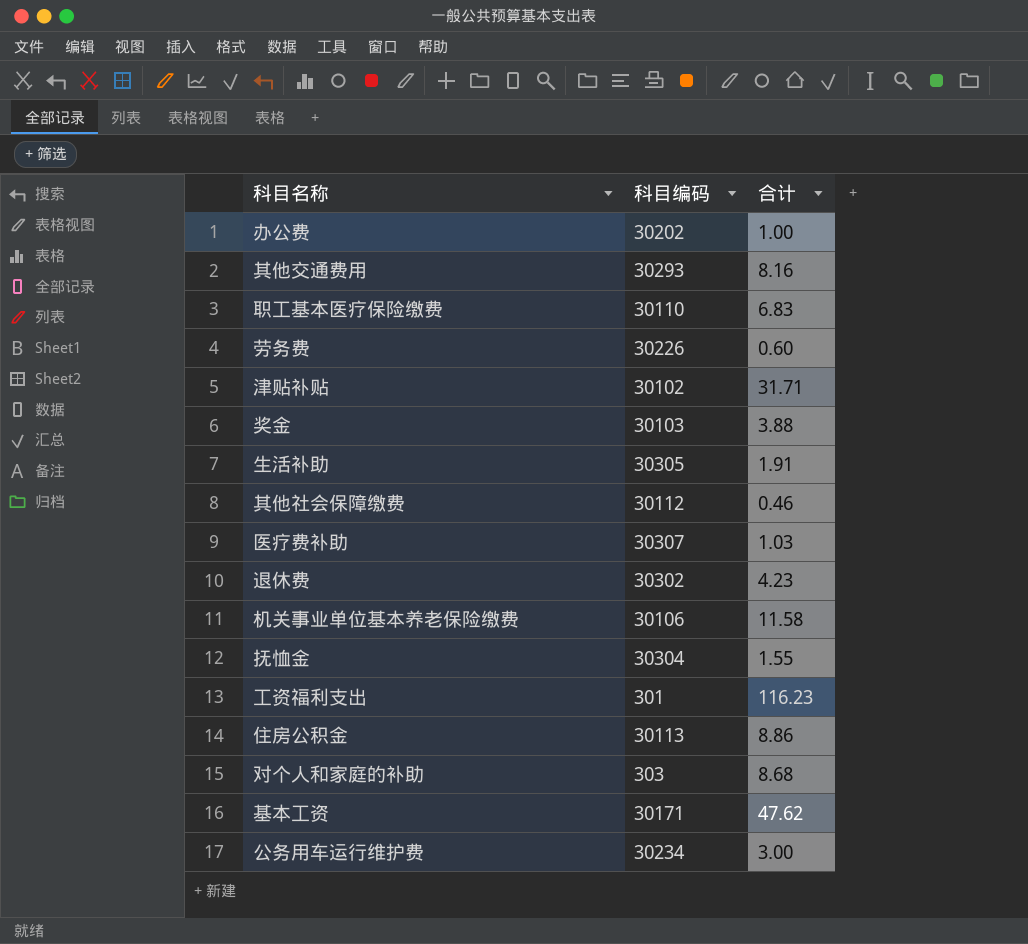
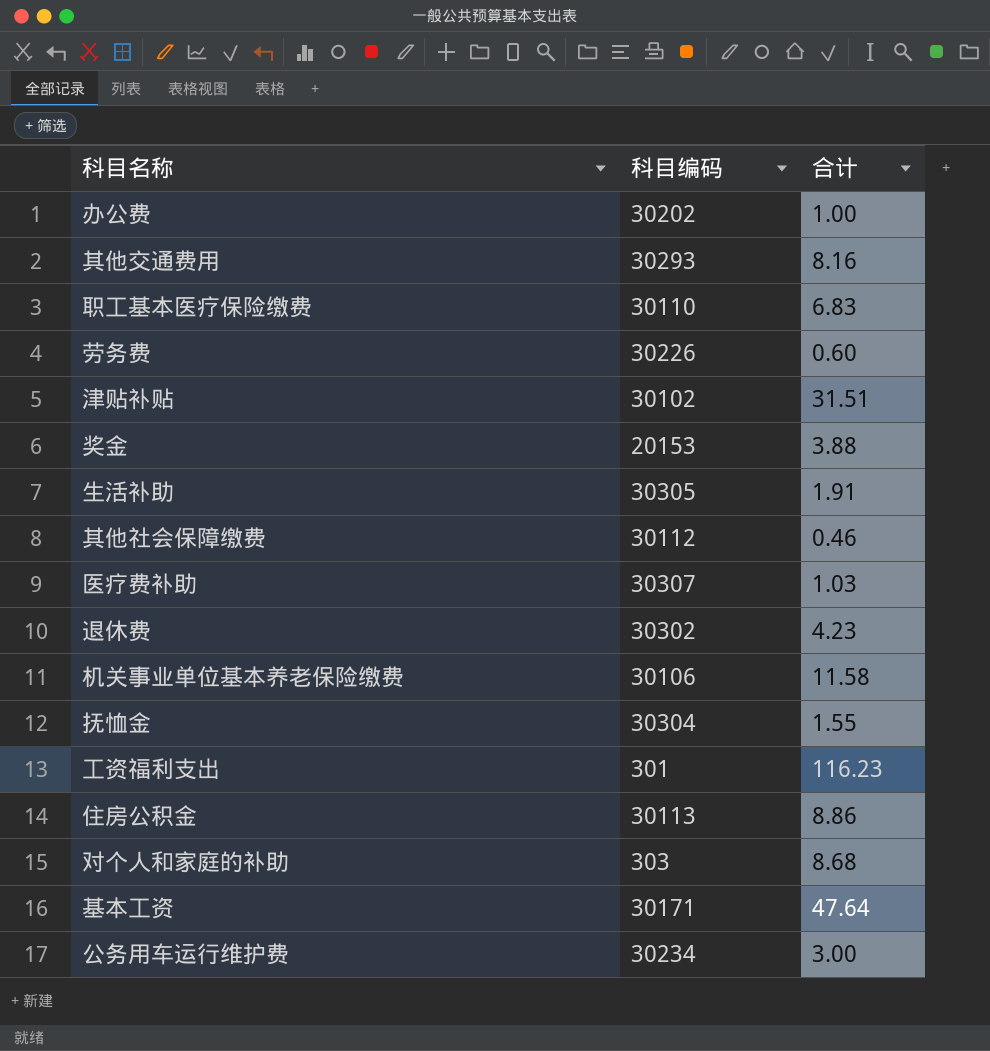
津贴补贴 | 合计: 31.71 -> 31.51
奖金 | 科目编码: 30103 -> 20153
基本工资 | 合计: 47.62 -> 47.64

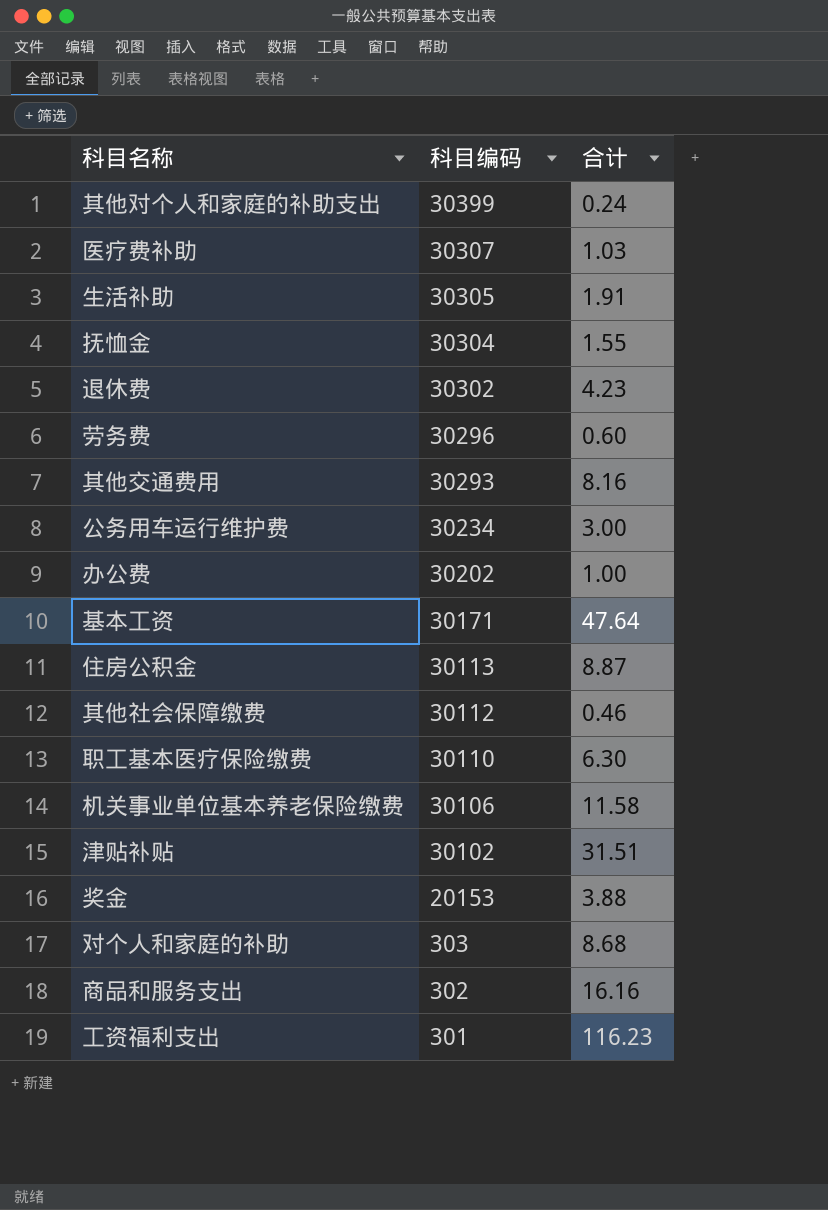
row order: none -> 科目编码 descending
row 其他对个人和家庭的补助支出: none -> 30399 | 0.24
劳务费 | 科目编码: 30226 -> 30296
住房公积金 | 合计: 8.86 -> 8.87
职工基本医疗保险缴费 | 合计: 6.83 -> 6.30
row 商品和服务支出: none -> 302 | 16.16

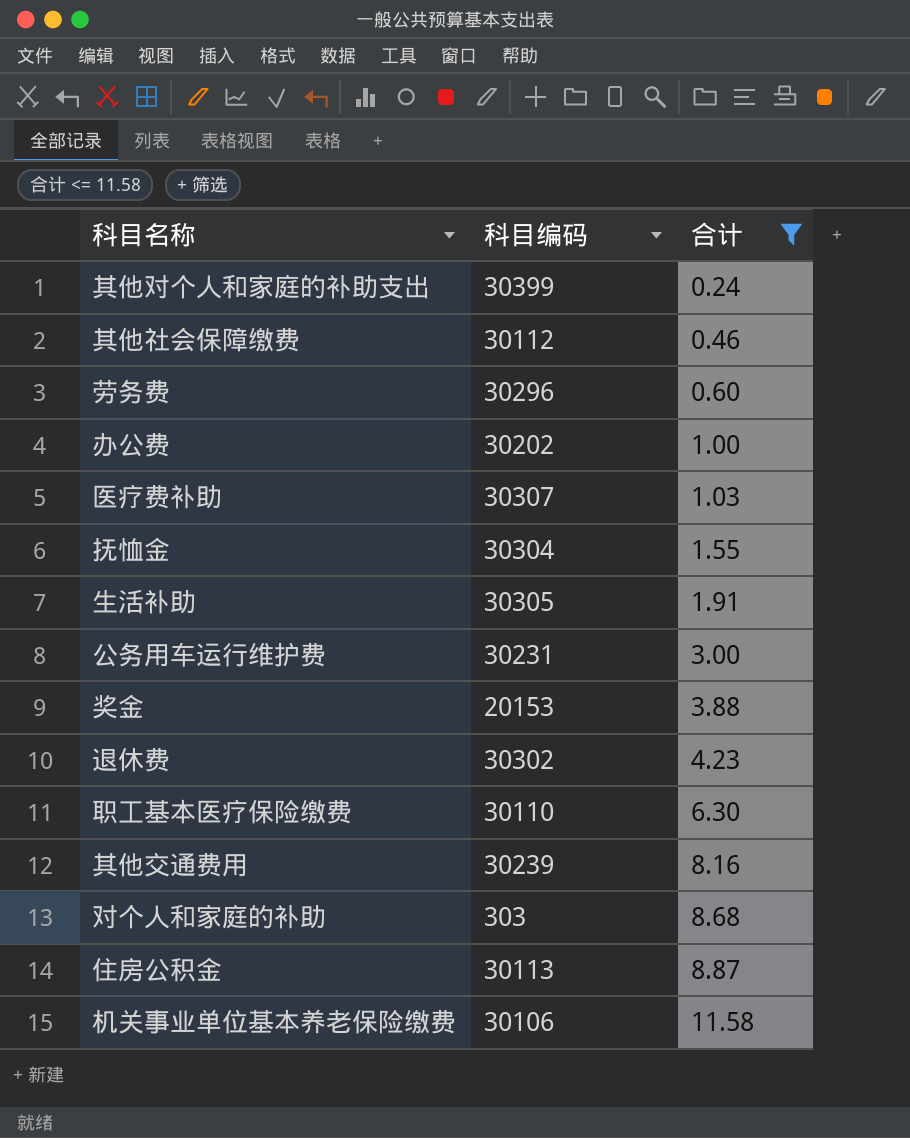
filter: none -> 合计 <= 11.58
row order: 科目编码 descending -> 合计 ascending
公务用车运行维护费 | 科目编码: 30234 -> 30231
其他交通费用 | 科目编码: 30293 -> 30239

